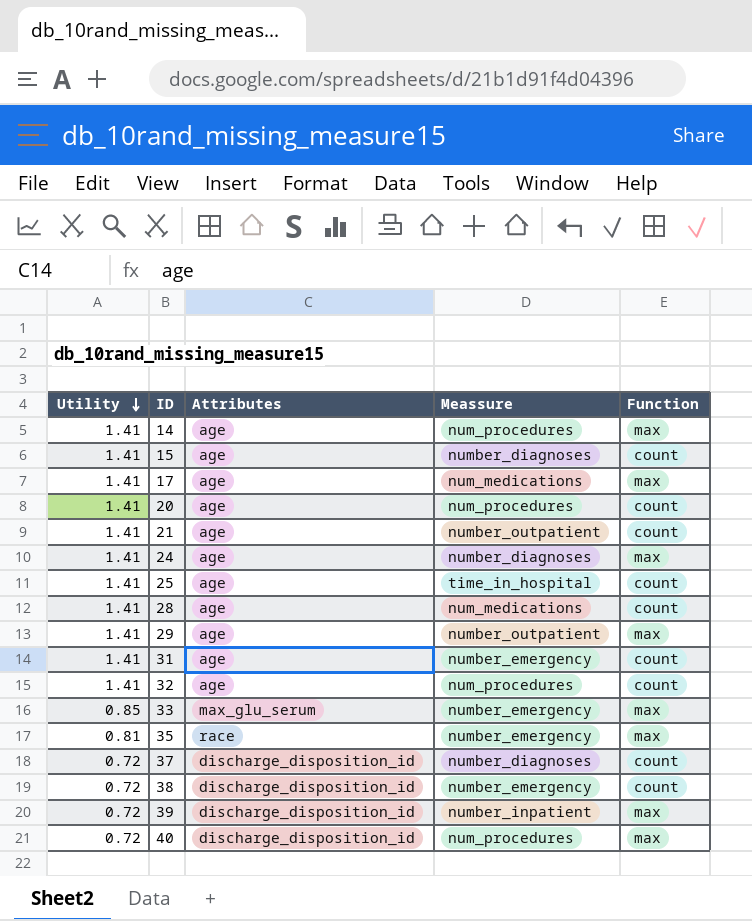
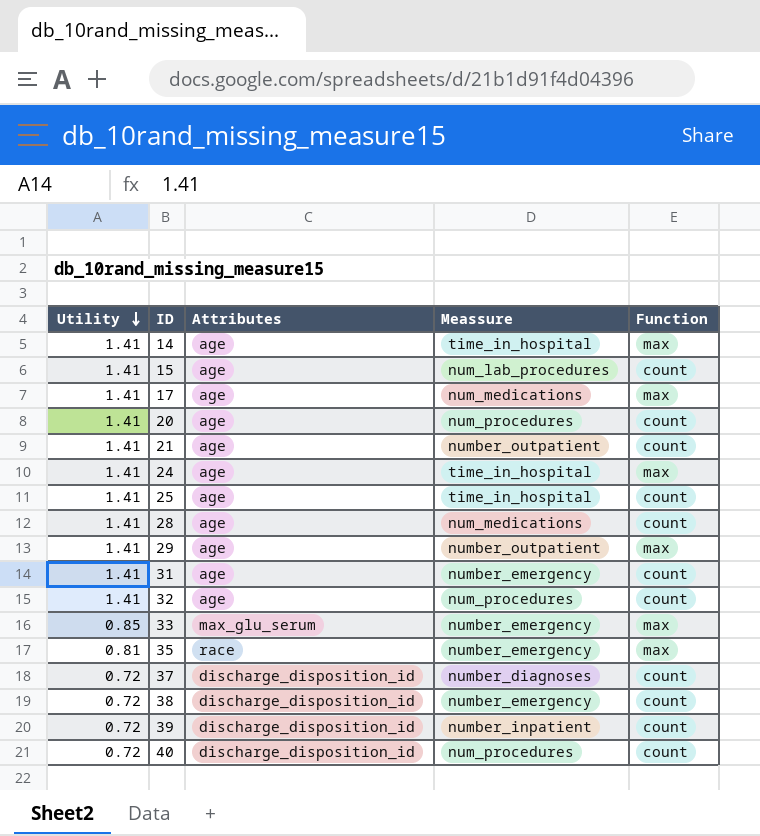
14 | Meassure: num_procedures -> time_in_hospital
15 | Meassure: number_diagnoses -> num_lab_procedures
24 | Meassure: number_diagnoses -> time_in_hospital
39 | Function: max -> count
40 | Function: max -> count

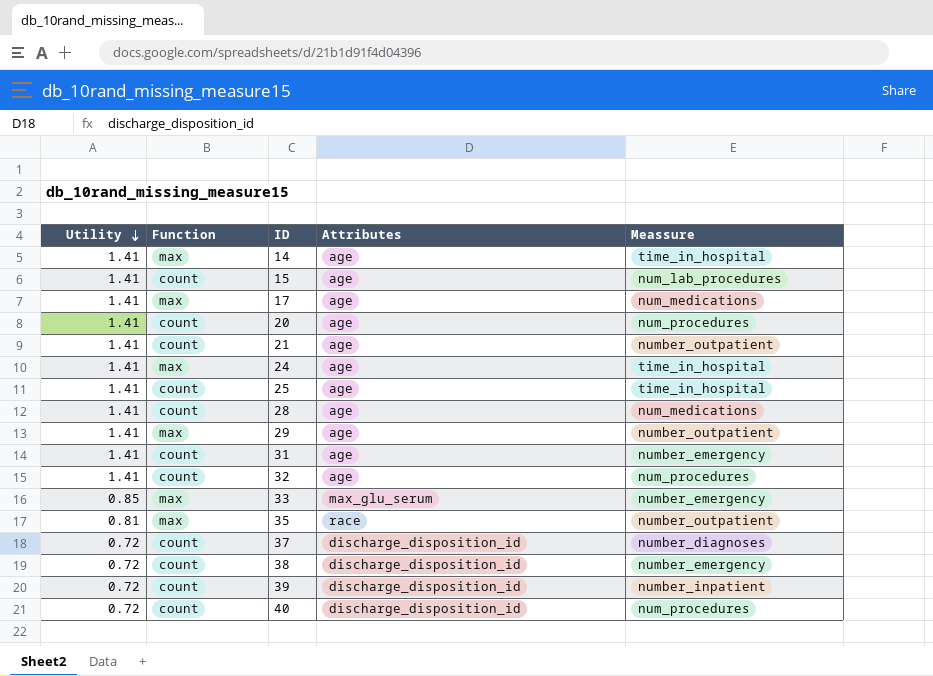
column Function | position: 5 -> 2
35 | Meassure: number_emergency -> number_outpatient

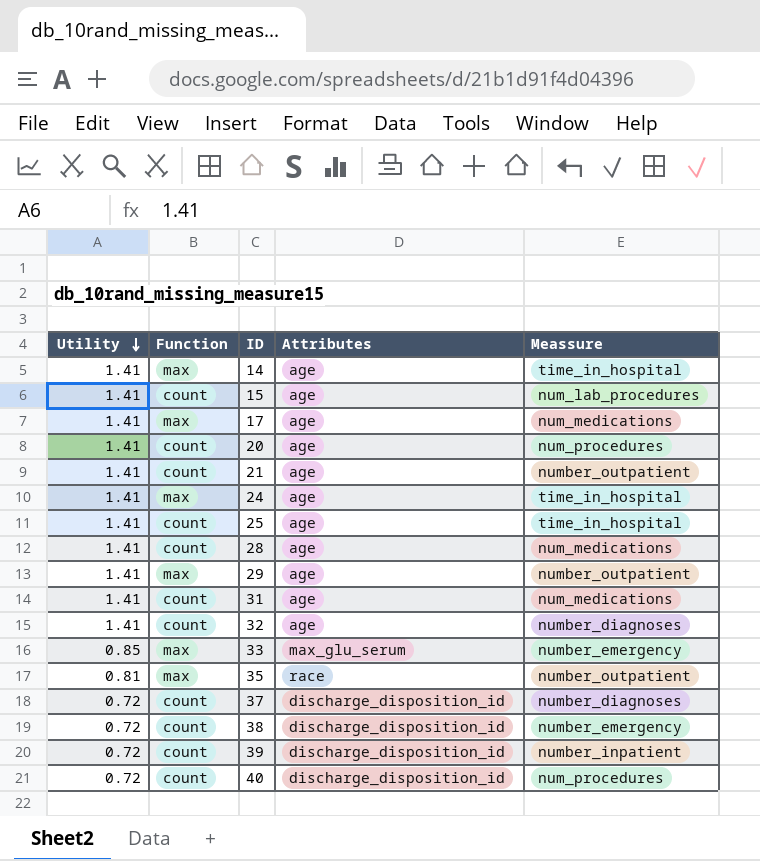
31 | Meassure: number_emergency -> num_medications
32 | Meassure: num_procedures -> number_diagnoses

